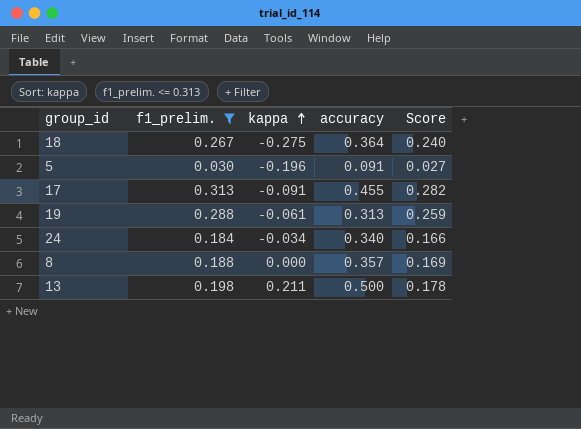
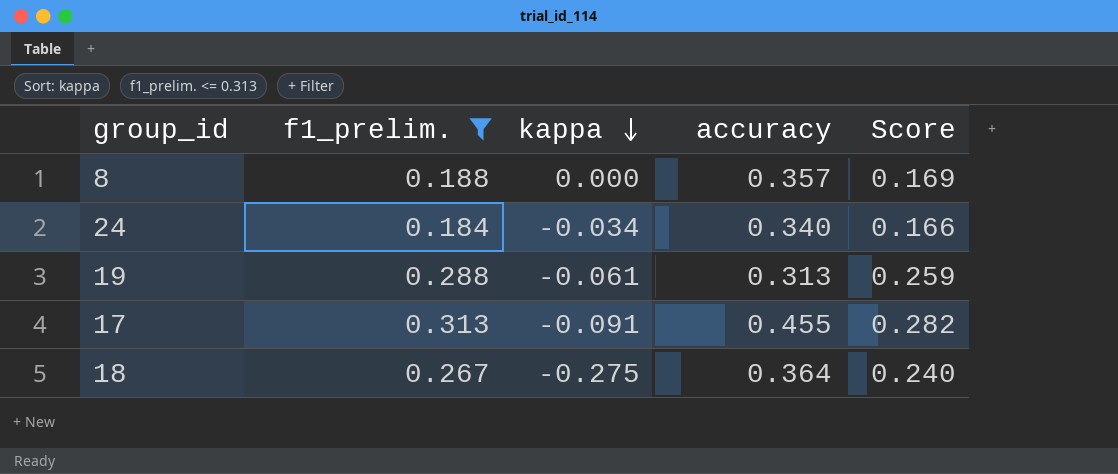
row order: kappa ascending -> kappa descending
row 5: 0.030 | -0.196 | 0.091 | 0.027 -> none
row 13: 0.198 | 0.211 | 0.500 | 0.178 -> none

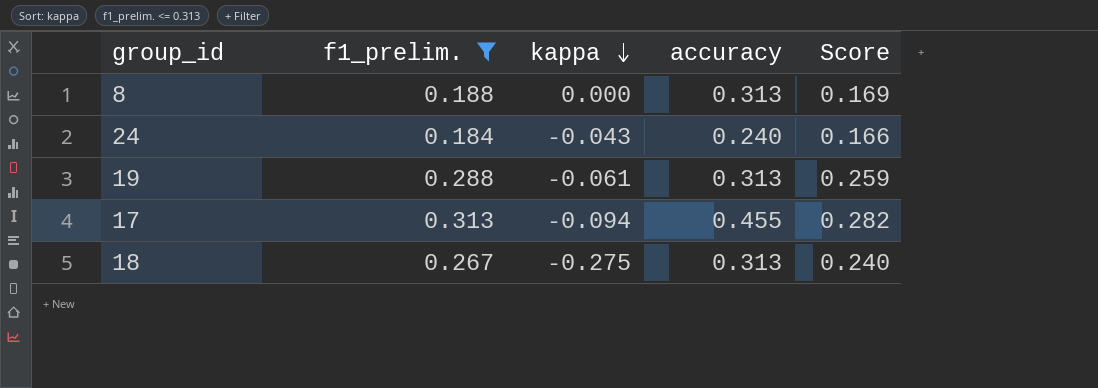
8 | accuracy: 0.357 -> 0.313
24 | kappa: -0.034 -> -0.043
24 | accuracy: 0.340 -> 0.240
17 | kappa: -0.091 -> -0.094
18 | accuracy: 0.364 -> 0.313

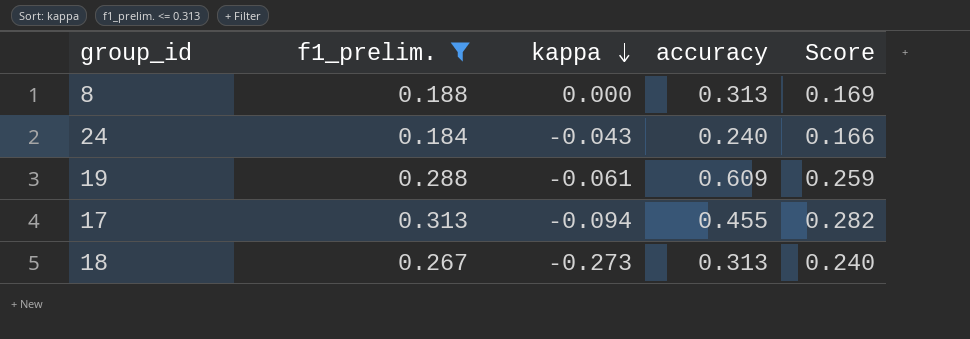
19 | accuracy: 0.313 -> 0.609
18 | kappa: -0.275 -> -0.273

